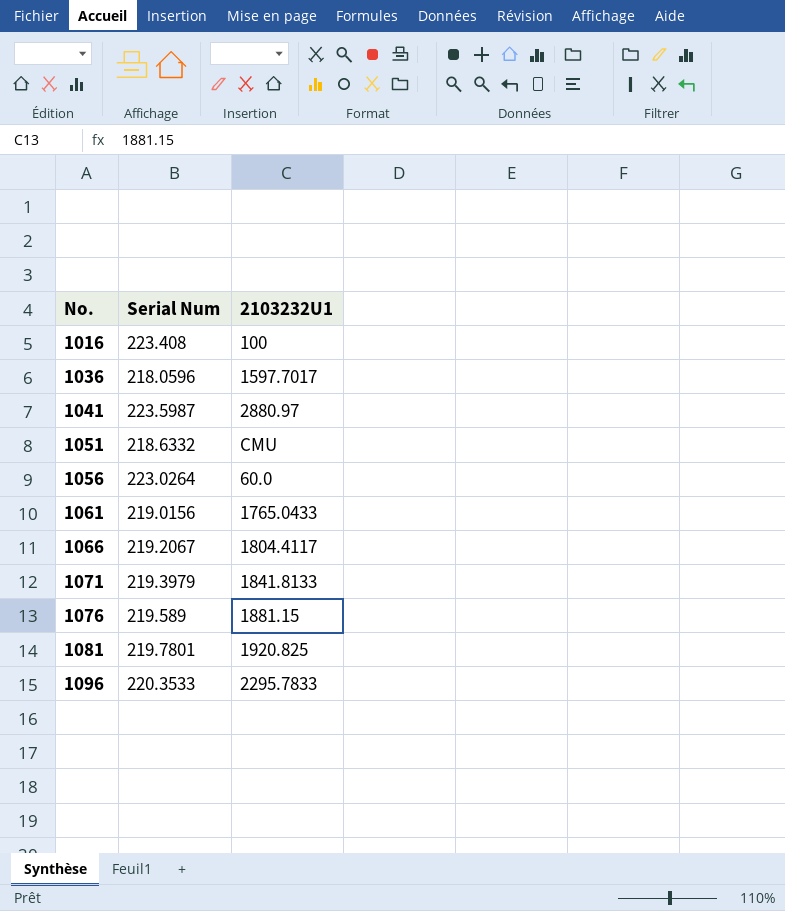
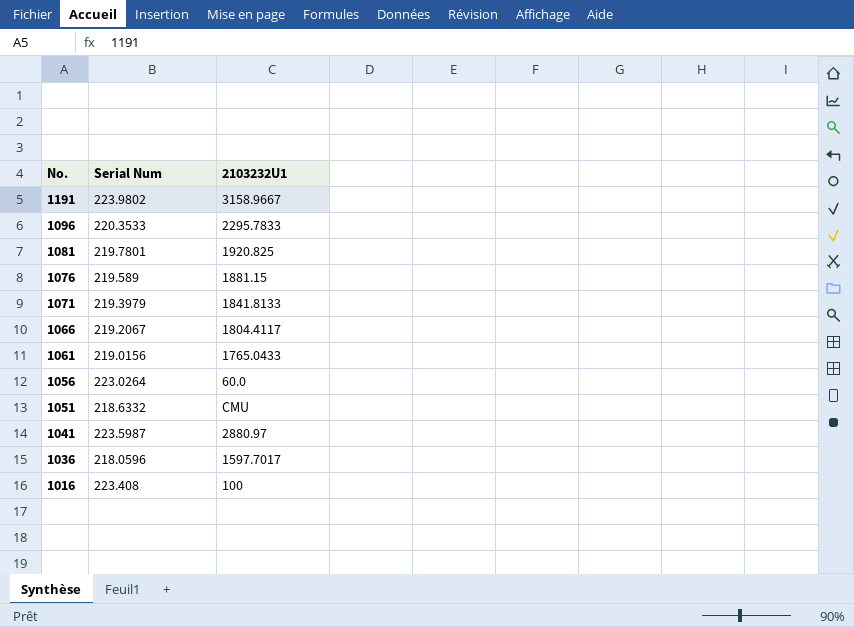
row order: No. ascending -> No. descending
row 1191: none -> 223.9802 | 3158.9667

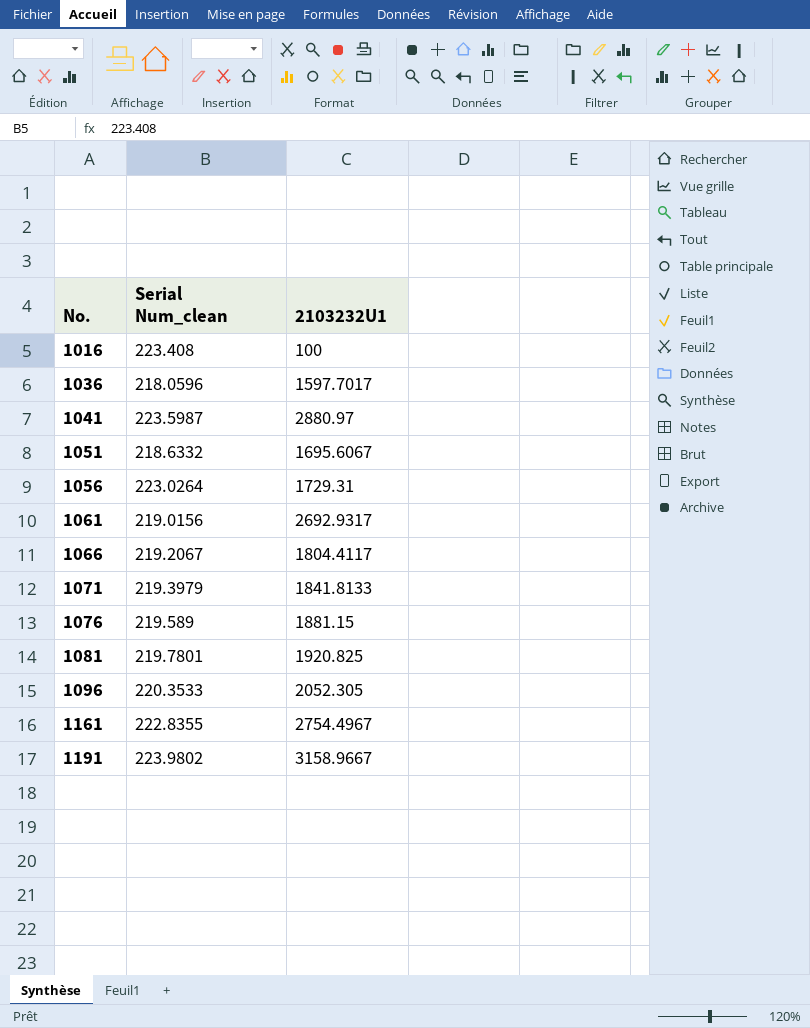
row order: No. descending -> No. ascending
column name: Serial Num -> Serial Num_clean
1051 | 2103232U1: CMU -> 1695.6067
1056 | 2103232U1: 60.0 -> 1729.31
1061 | 2103232U1: 1765.0433 -> 2692.9317
1096 | 2103232U1: 2295.7833 -> 2052.305
row 1161: none -> 222.8355 | 2754.4967

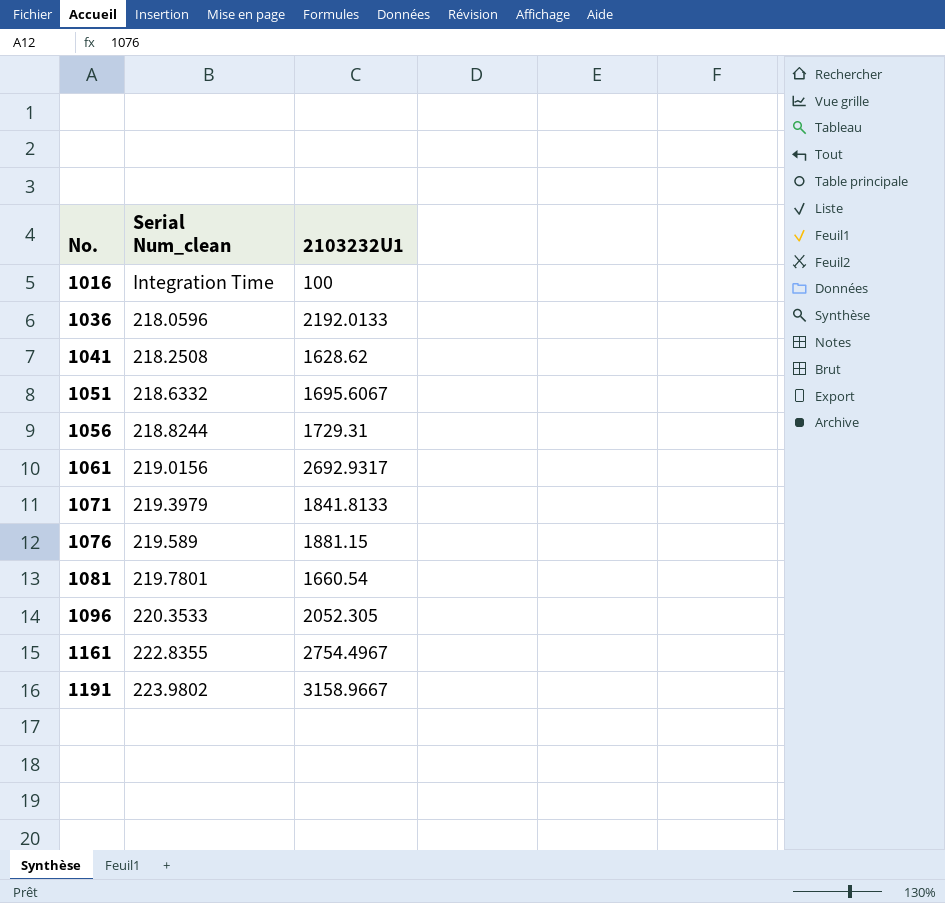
row 1066: 219.2067 | 1804.4117 -> none
1016 | Serial Num_clean: 223.408 -> Integration Time
1036 | 2103232U1: 1597.7017 -> 2192.0133
1041 | Serial Num_clean: 223.5987 -> 218.2508
1041 | 2103232U1: 2880.97 -> 1628.62
1056 | Serial Num_clean: 223.0264 -> 218.8244
1081 | 2103232U1: 1920.825 -> 1660.54

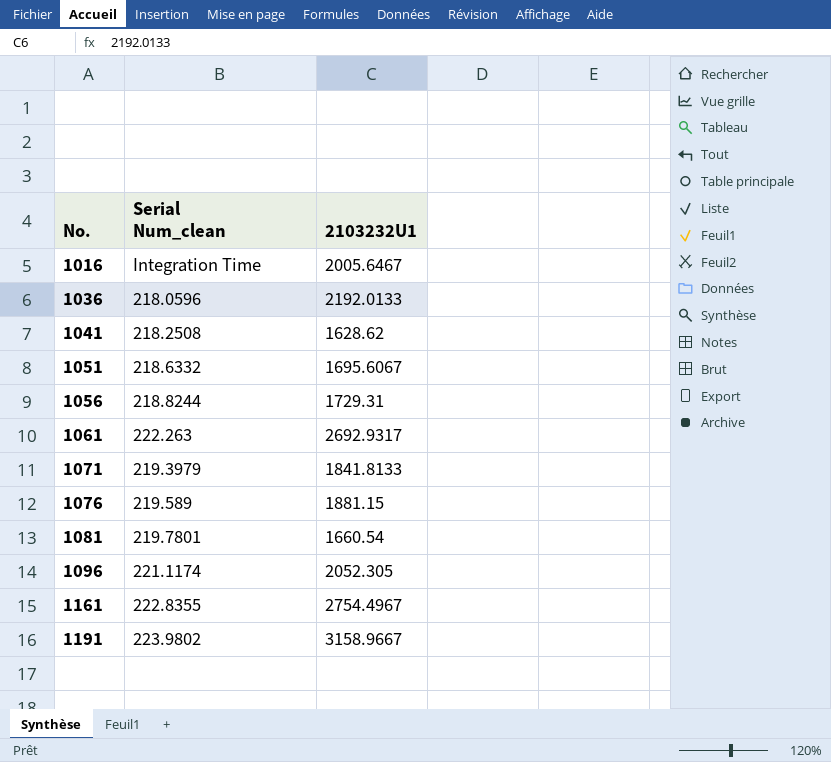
1016 | 2103232U1: 100 -> 2005.6467
1061 | Serial Num_clean: 219.0156 -> 222.263
1096 | Serial Num_clean: 220.3533 -> 221.1174

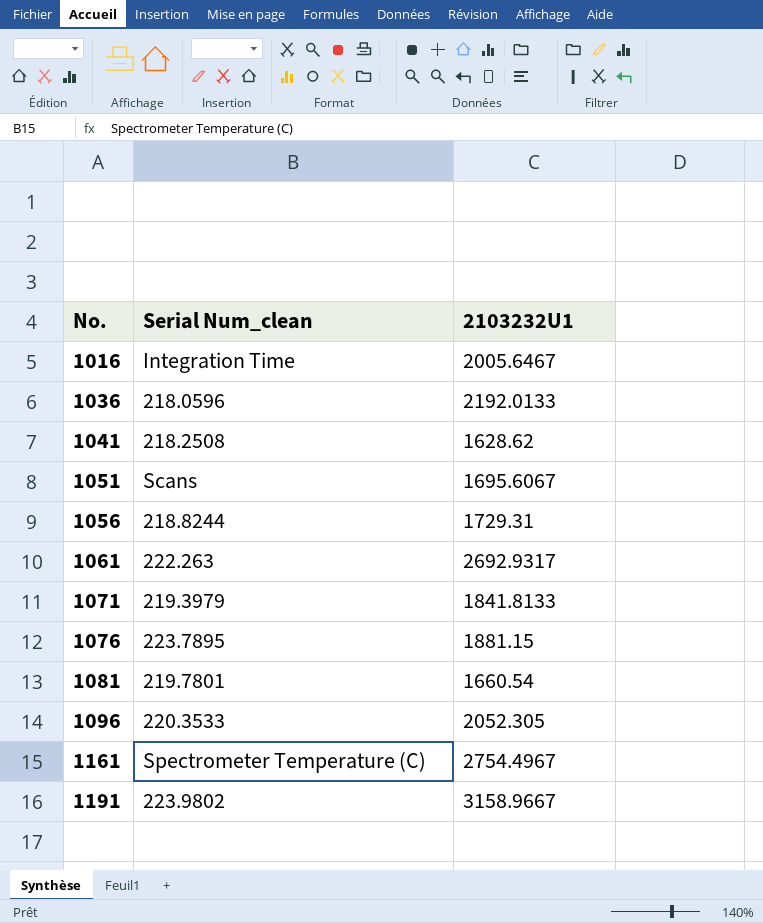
1051 | Serial Num_clean: 218.6332 -> Scans
1076 | Serial Num_clean: 219.589 -> 223.7895
1096 | Serial Num_clean: 221.1174 -> 220.3533
1161 | Serial Num_clean: 222.8355 -> Spectrometer Temperature (C)

